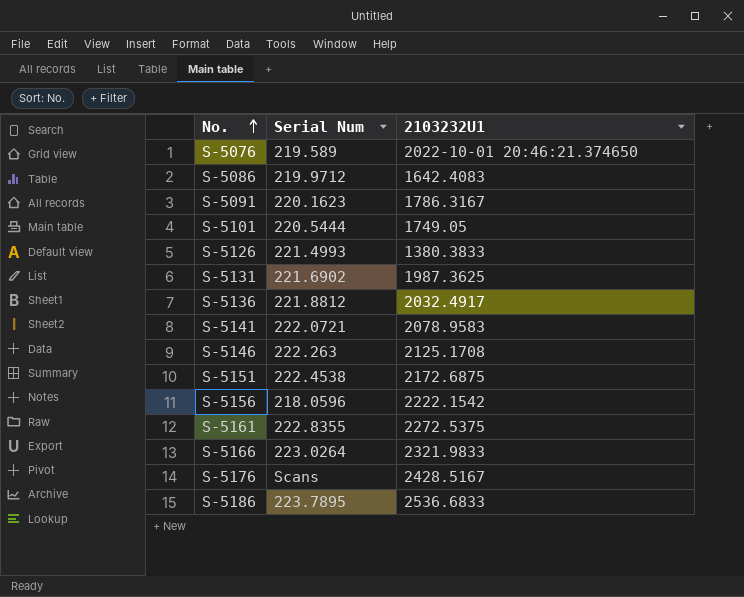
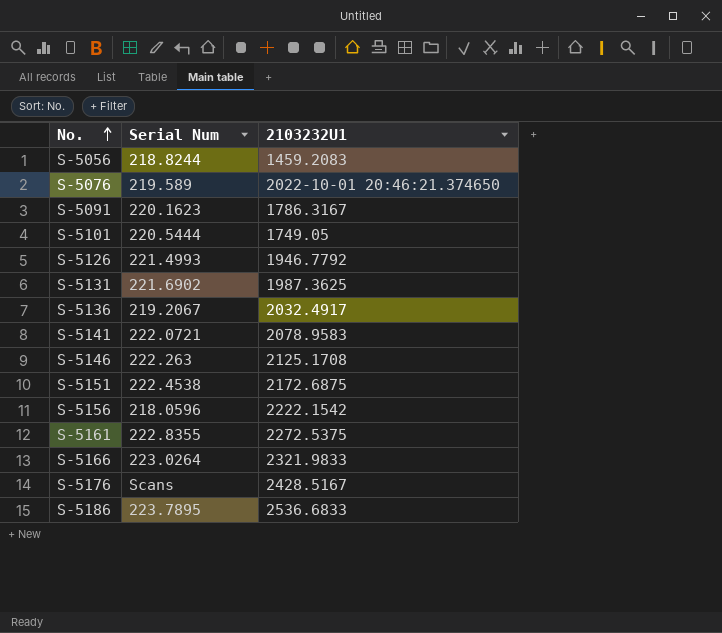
row S-5086: 219.9712 | 1642.4083 -> none
row S-5056: none -> 218.8244 | 1459.2083
S-5126 | 2103232U1: 1380.3833 -> 1946.7792
S-5136 | Serial Num: 221.8812 -> 219.2067

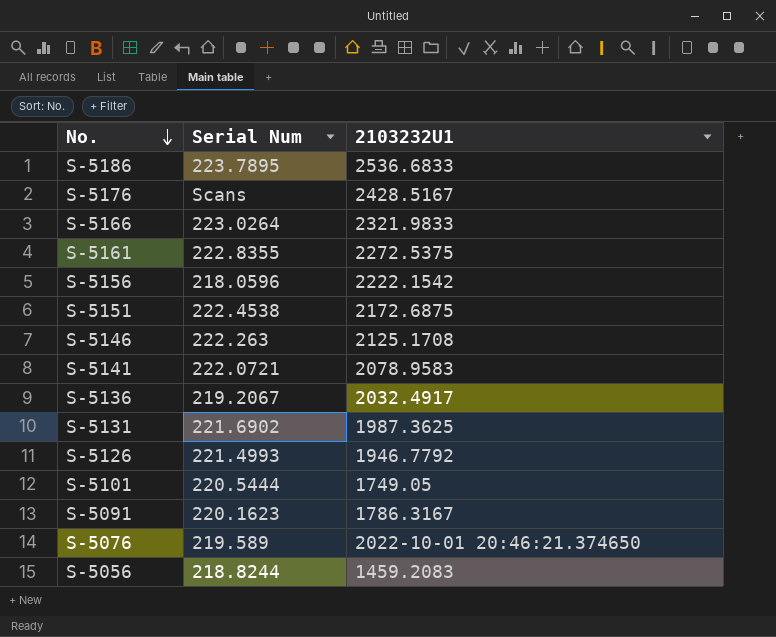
row order: No. ascending -> No. descending

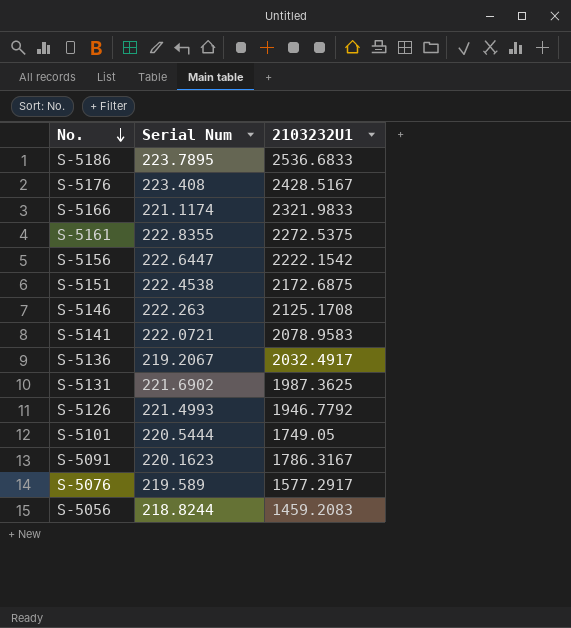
S-5176 | Serial Num: Scans -> 223.408
S-5166 | Serial Num: 223.0264 -> 221.1174
S-5156 | Serial Num: 218.0596 -> 222.6447
S-5076 | 2103232U1: 2022-10-01 20:46:21.374650 -> 1577.2917

